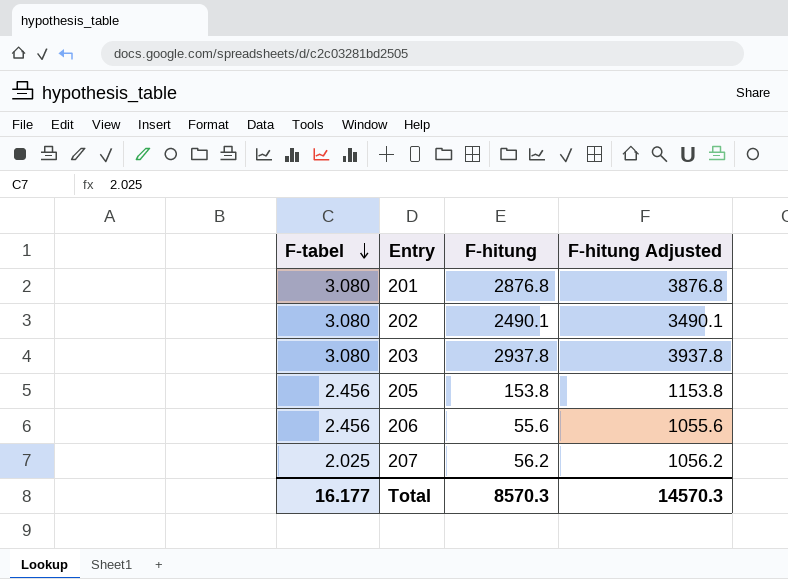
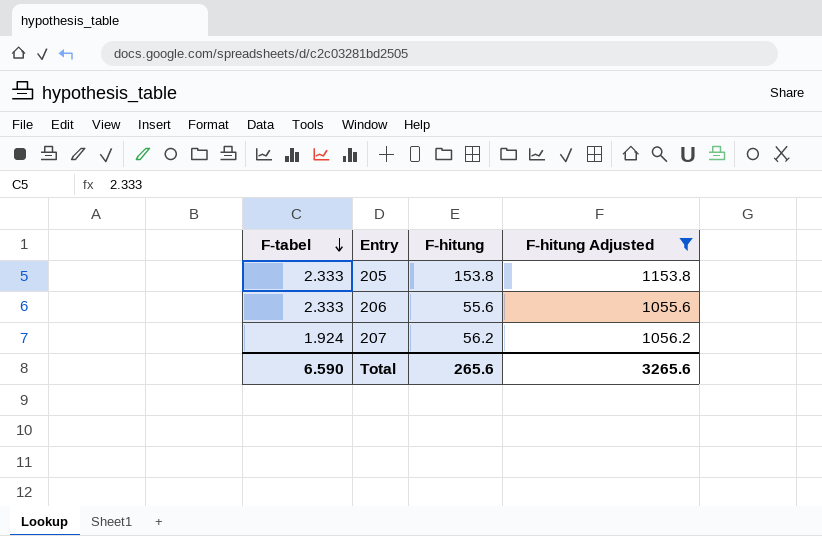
filter: none -> F-hitung Adjusted <= 1153.8
205 | F-tabel: 2.456 -> 2.333
206 | F-tabel: 2.456 -> 2.333
207 | F-tabel: 2.025 -> 1.924
Total | F-tabel: 16.177 -> 6.590
Total | F-hitung: 8570.3 -> 265.6
Total | F-hitung Adjusted: 14570.3 -> 3265.6

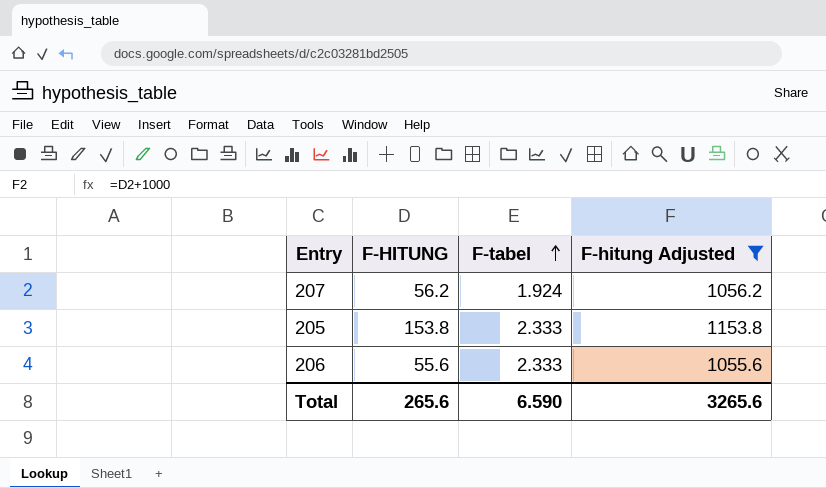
row order: F-tabel descending -> F-tabel ascending
column name: F-hitung -> F-HITUNG
column F-tabel | position: 1 -> 3

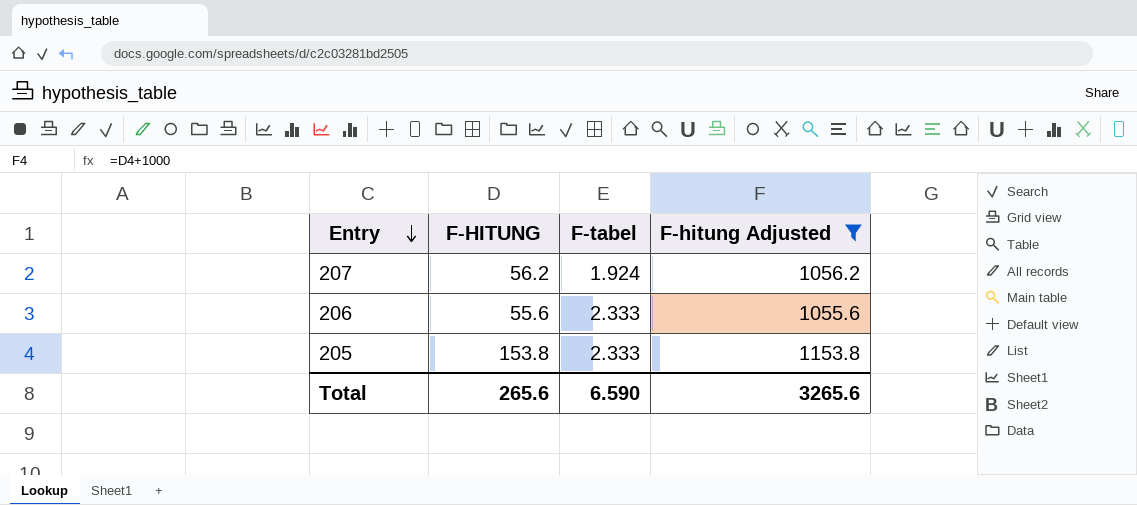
row order: F-tabel ascending -> Entry descending

